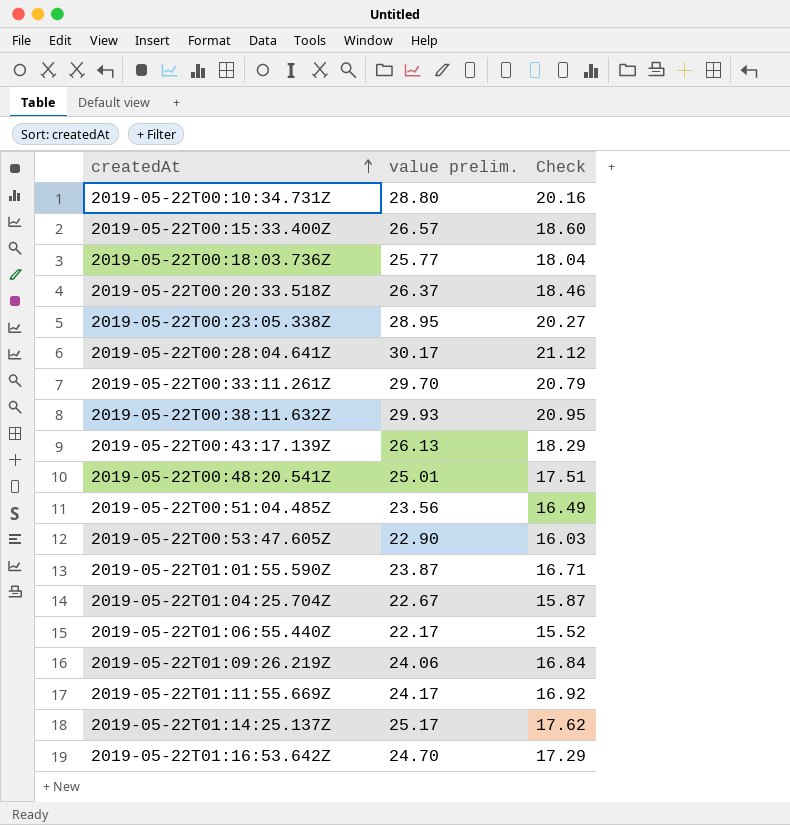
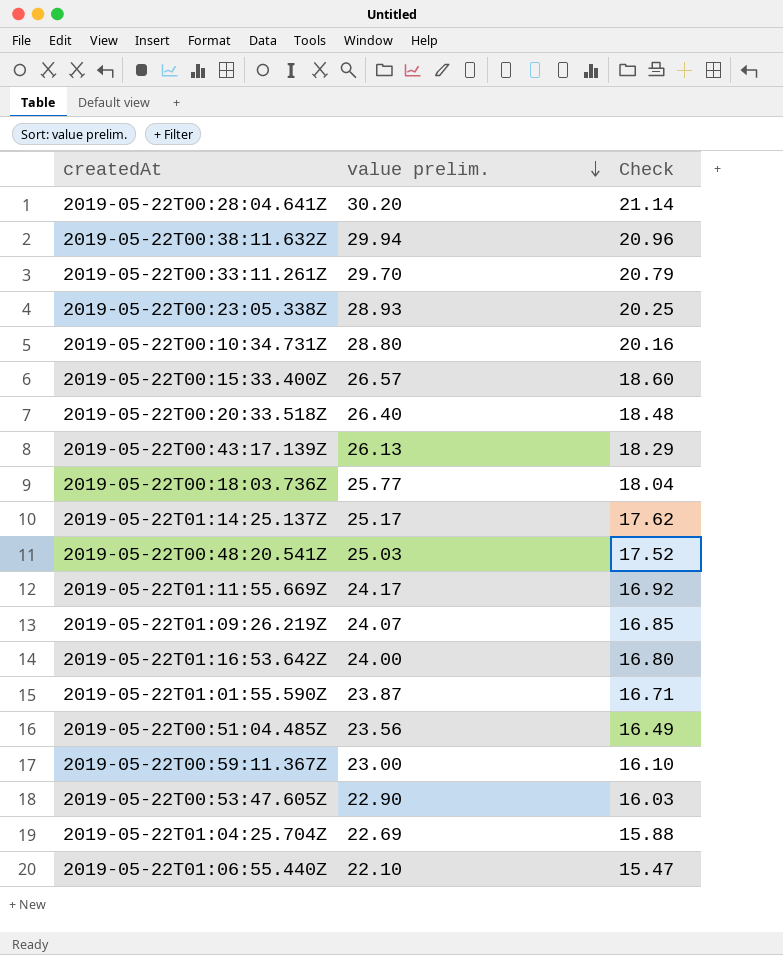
row order: createdAt ascending -> value prelim. descending
2019-05-22T00:28:04.641Z | value prelim.: 30.17 -> 30.20
2019-05-22T00:28:04.641Z | Check: 21.12 -> 21.14
2019-05-22T00:38:11.632Z | value prelim.: 29.93 -> 29.94
2019-05-22T00:38:11.632Z | Check: 20.95 -> 20.96
2019-05-22T00:23:05.338Z | value prelim.: 28.95 -> 28.93
2019-05-22T00:23:05.338Z | Check: 20.27 -> 20.25
2019-05-22T00:20:33.518Z | value prelim.: 26.37 -> 26.40
2019-05-22T00:20:33.518Z | Check: 18.46 -> 18.48
2019-05-22T00:48:20.541Z | value prelim.: 25.01 -> 25.03
2019-05-22T00:48:20.541Z | Check: 17.51 -> 17.52
2019-05-22T01:09:26.219Z | value prelim.: 24.06 -> 24.07
2019-05-22T01:09:26.219Z | Check: 16.84 -> 16.85
2019-05-22T01:16:53.642Z | value prelim.: 24.70 -> 24.00
2019-05-22T01:16:53.642Z | Check: 17.29 -> 16.80
row 2019-05-22T00:59:11.367Z: none -> 23.00 | 16.10
2019-05-22T01:04:25.704Z | value prelim.: 22.67 -> 22.69
2019-05-22T01:04:25.704Z | Check: 15.87 -> 15.88
2019-05-22T01:06:55.440Z | value prelim.: 22.17 -> 22.10
2019-05-22T01:06:55.440Z | Check: 15.52 -> 15.47

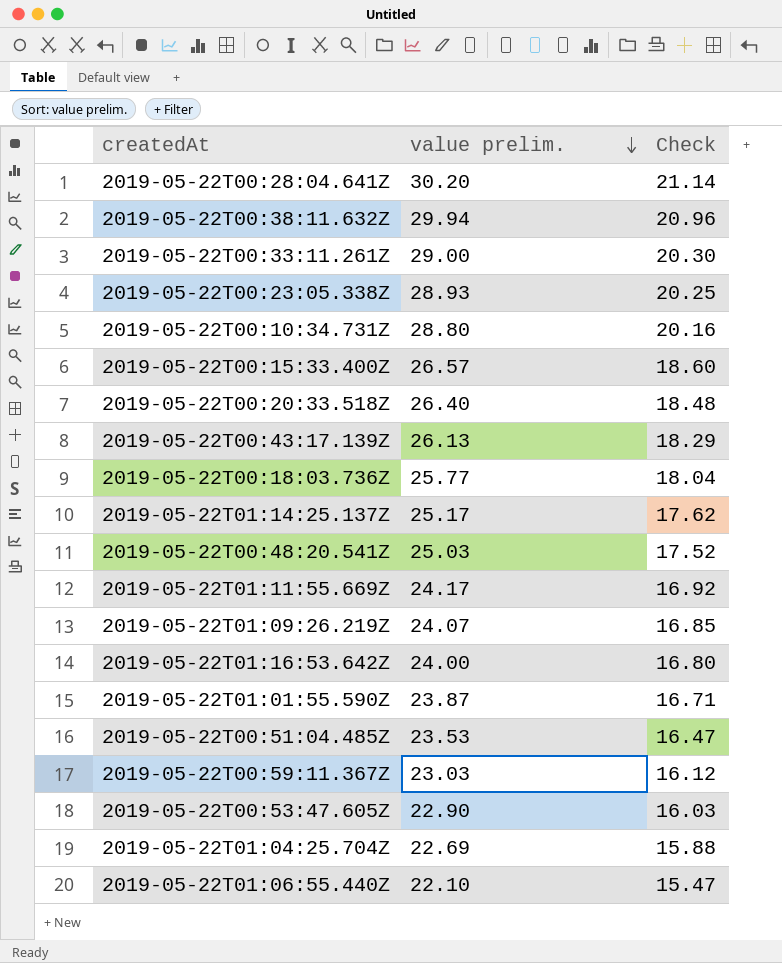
2019-05-22T00:33:11.261Z | value prelim.: 29.70 -> 29.00
2019-05-22T00:33:11.261Z | Check: 20.79 -> 20.30
2019-05-22T00:51:04.485Z | value prelim.: 23.56 -> 23.53
2019-05-22T00:51:04.485Z | Check: 16.49 -> 16.47
2019-05-22T00:59:11.367Z | value prelim.: 23.00 -> 23.03
2019-05-22T00:59:11.367Z | Check: 16.10 -> 16.12

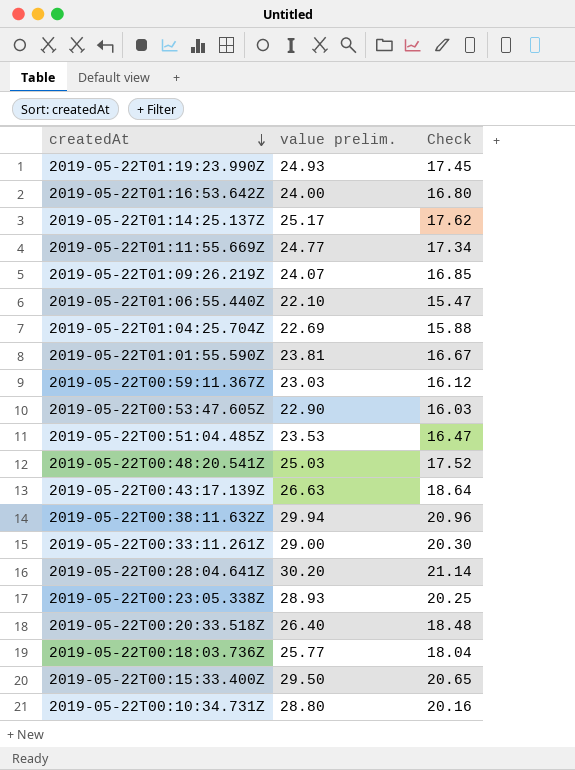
row order: value prelim. descending -> createdAt descending
row 2019-05-22T01:19:23.990Z: none -> 24.93 | 17.45
2019-05-22T01:11:55.669Z | value prelim.: 24.17 -> 24.77
2019-05-22T01:11:55.669Z | Check: 16.92 -> 17.34
2019-05-22T01:01:55.590Z | value prelim.: 23.87 -> 23.81
2019-05-22T01:01:55.590Z | Check: 16.71 -> 16.67
2019-05-22T00:43:17.139Z | value prelim.: 26.13 -> 26.63
2019-05-22T00:43:17.139Z | Check: 18.29 -> 18.64
2019-05-22T00:15:33.400Z | value prelim.: 26.57 -> 29.50
2019-05-22T00:15:33.400Z | Check: 18.60 -> 20.65

